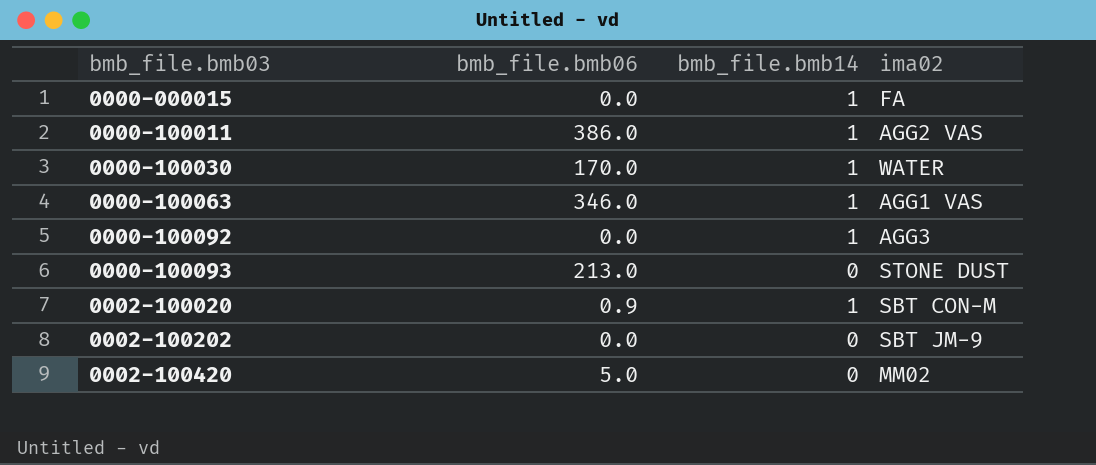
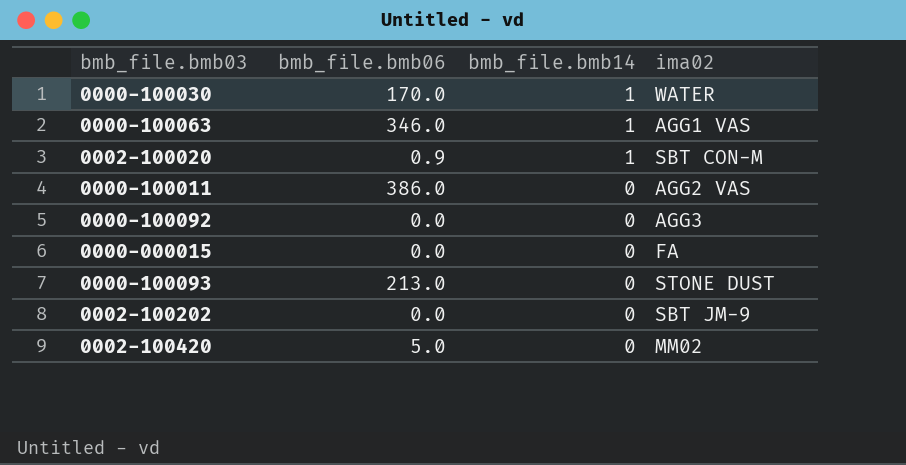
row order: bmb_file.bmb03 ascending -> bmb_file.bmb14 descending
0000-100011 | bmb_file.bmb14: 1 -> 0
0000-100092 | bmb_file.bmb14: 1 -> 0
0000-000015 | bmb_file.bmb14: 1 -> 0

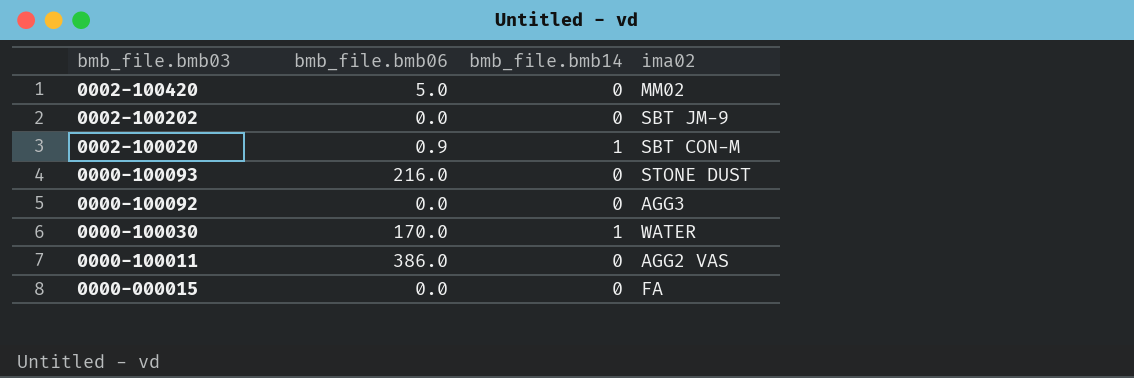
row order: bmb_file.bmb14 descending -> bmb_file.bmb03 descending
row 0000-100063: 346.0 | 1 | AGG1 VAS -> none
0000-100093 | bmb_file.bmb06: 213.0 -> 216.0

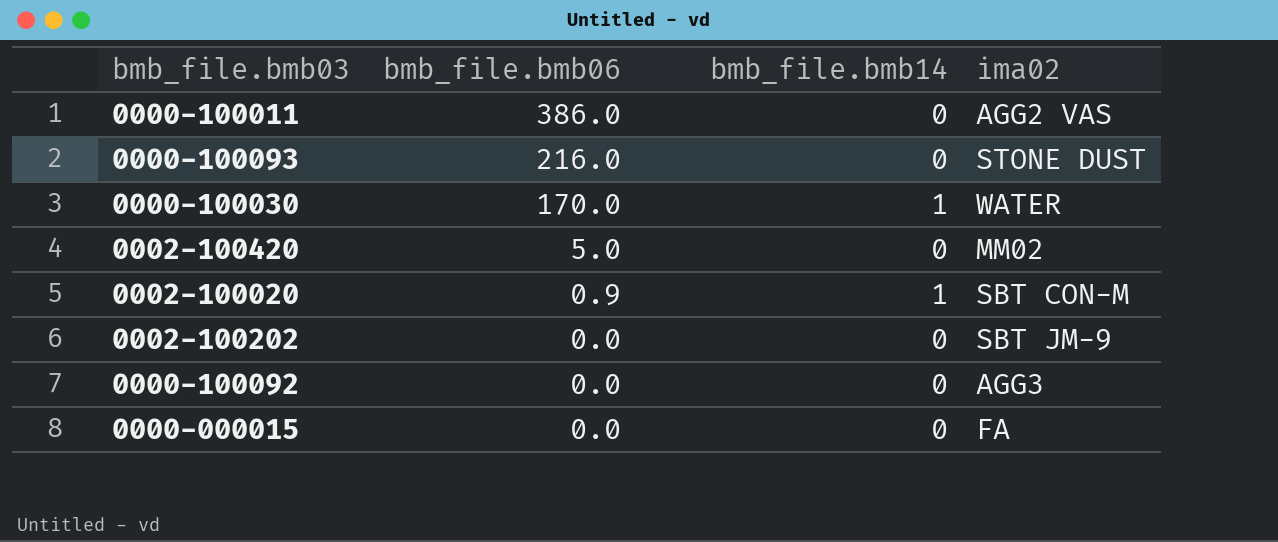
row order: bmb_file.bmb03 descending -> bmb_file.bmb06 descending

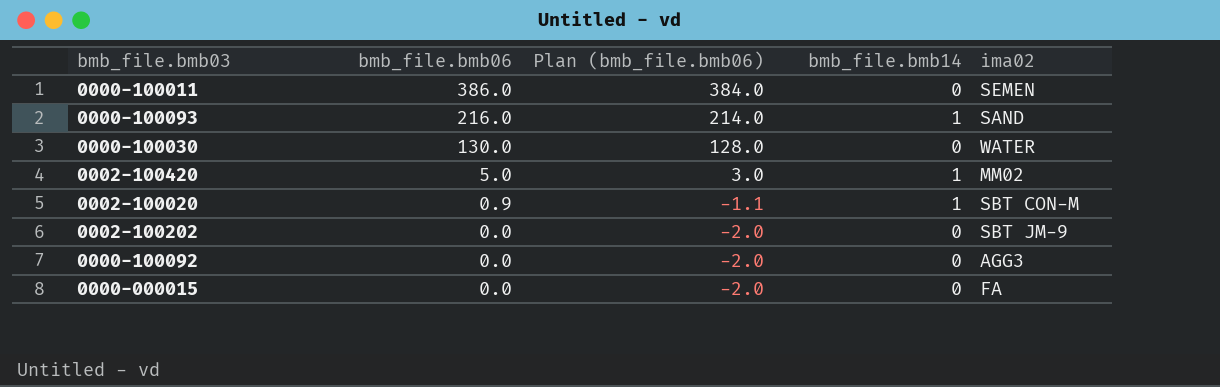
column Plan (bmb_file.bmb06) | formula: none -> [bmb_file.bmb06] - 2
0000-100011 | ima02: AGG2 VAS -> SEMEN
0000-100093 | bmb_file.bmb14: 0 -> 1
0000-100093 | ima02: STONE DUST -> SAND
0000-100030 | bmb_file.bmb06: 170.0 -> 130.0
0000-100030 | bmb_file.bmb14: 1 -> 0
0002-100420 | bmb_file.bmb14: 0 -> 1

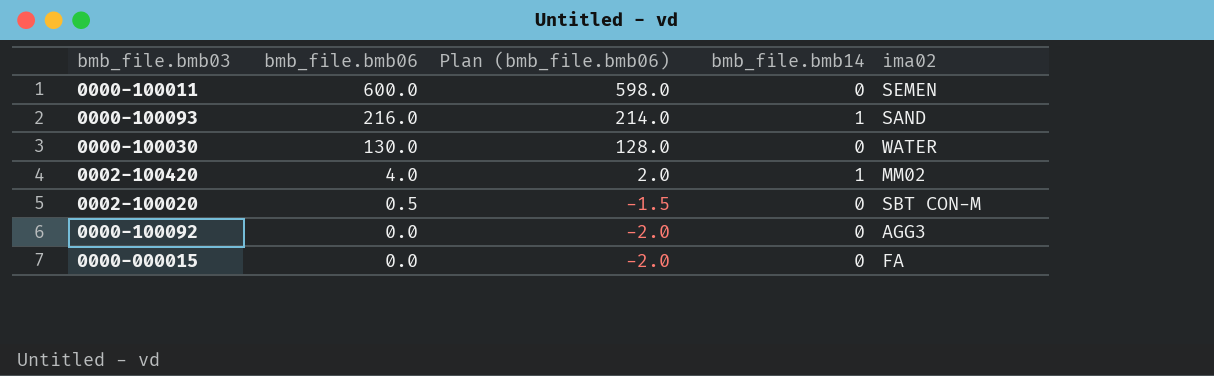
row 0002-100202: 0.0 | -2.0 | 0 | SBT JM-9 -> none
0000-100011 | bmb_file.bmb06: 386.0 -> 600.0
0000-100011 | Plan (bmb_file.bmb06): 384.0 -> 598.0
0002-100420 | bmb_file.bmb06: 5.0 -> 4.0
0002-100420 | Plan (bmb_file.bmb06): 3.0 -> 2.0
0002-100020 | bmb_file.bmb06: 0.9 -> 0.5
0002-100020 | Plan (bmb_file.bmb06): -1.1 -> -1.5
0002-100020 | bmb_file.bmb14: 1 -> 0

